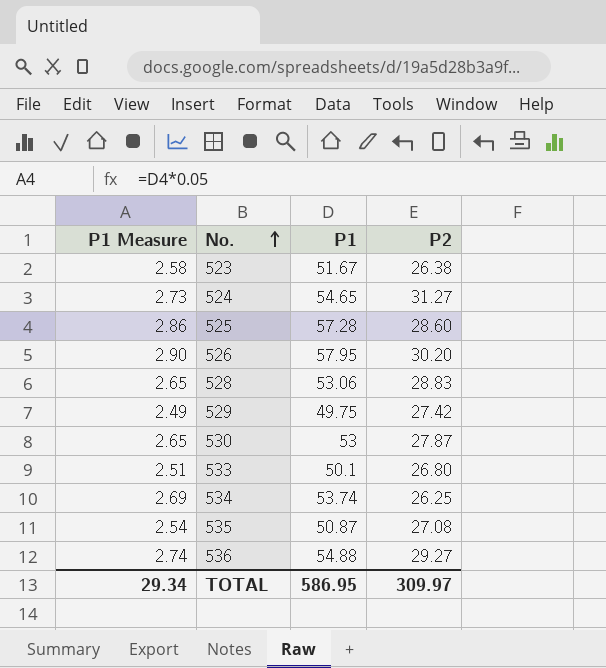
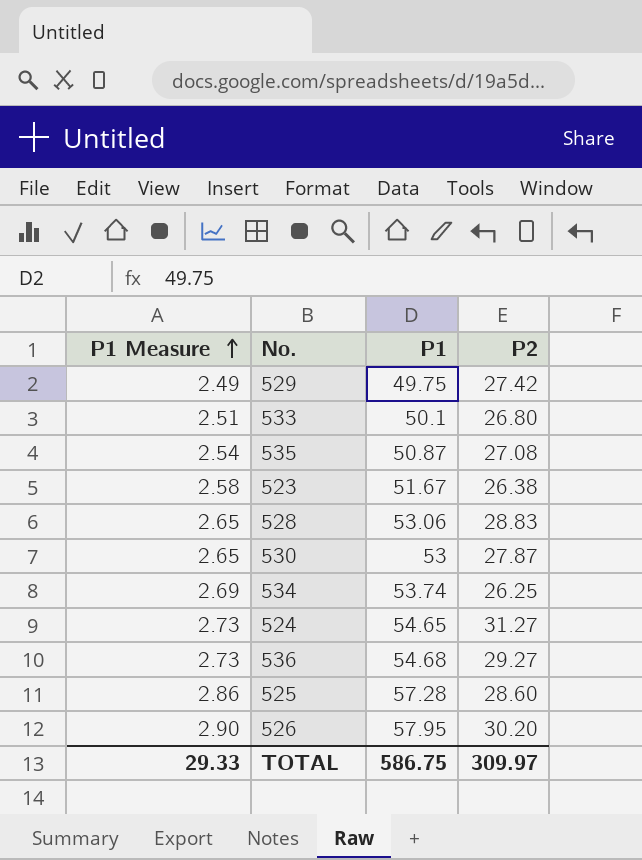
row order: No. ascending -> P1 Measure ascending
536 | P1 Measure: 2.74 -> 2.73
536 | P1: 54.88 -> 54.68
TOTAL | P1 Measure: 29.34 -> 29.33
TOTAL | P1: 586.95 -> 586.75

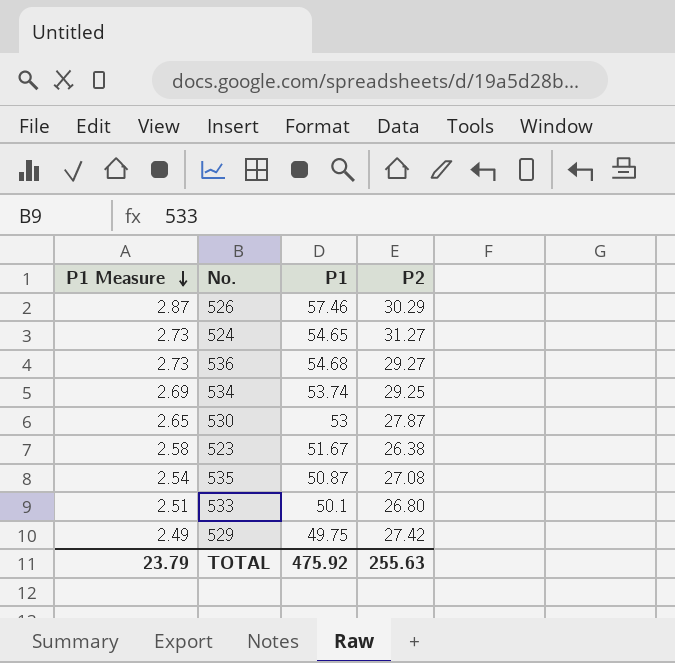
row order: P1 Measure ascending -> P1 Measure descending
row 528: 2.65 | 53.06 | 28.83 -> none
row 525: 2.86 | 57.28 | 28.60 -> none
526 | P1 Measure: 2.90 -> 2.87
526 | P1: 57.95 -> 57.46
526 | P2: 30.20 -> 30.29
534 | P2: 26.25 -> 29.25
TOTAL | P1 Measure: 29.33 -> 23.79
TOTAL | P1: 586.75 -> 475.92
TOTAL | P2: 309.97 -> 255.63

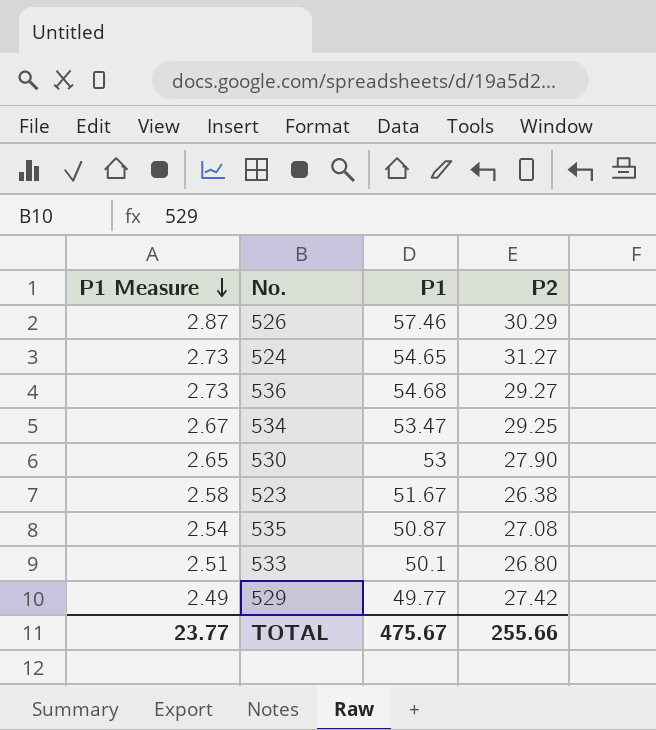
534 | P1 Measure: 2.69 -> 2.67
534 | P1: 53.74 -> 53.47
530 | P2: 27.87 -> 27.90
529 | P1: 49.75 -> 49.77
TOTAL | P1 Measure: 23.79 -> 23.77
TOTAL | P1: 475.92 -> 475.67
TOTAL | P2: 255.63 -> 255.66

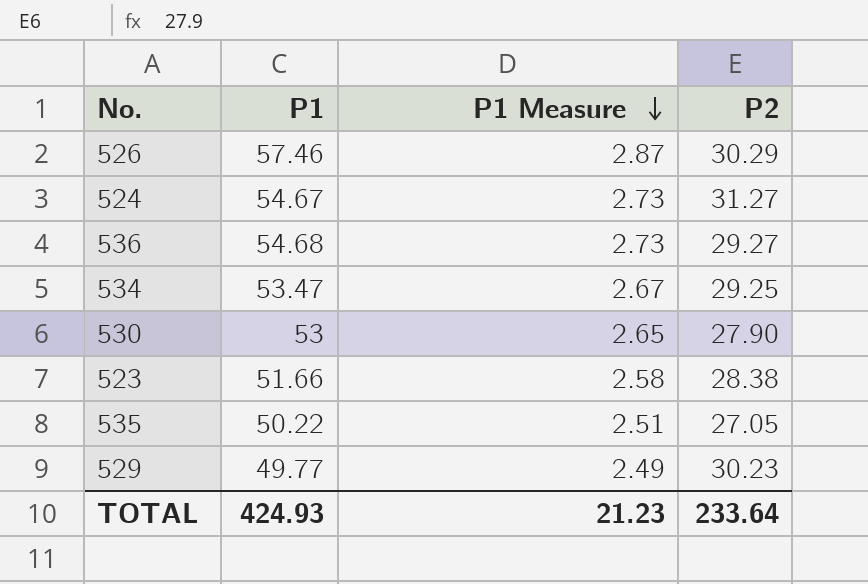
column P1 Measure | position: 1 -> 3
row 533: 2.51 | 50.1 | 26.80 -> none
524 | P1: 54.65 -> 54.67
523 | P1: 51.67 -> 51.66
523 | P2: 26.38 -> 28.38
535 | P1: 50.87 -> 50.22
535 | P1 Measure: 2.54 -> 2.51
535 | P2: 27.08 -> 27.05
529 | P2: 27.42 -> 30.23
TOTAL | P1: 475.67 -> 424.93
TOTAL | P1 Measure: 23.77 -> 21.23
TOTAL | P2: 255.66 -> 233.64

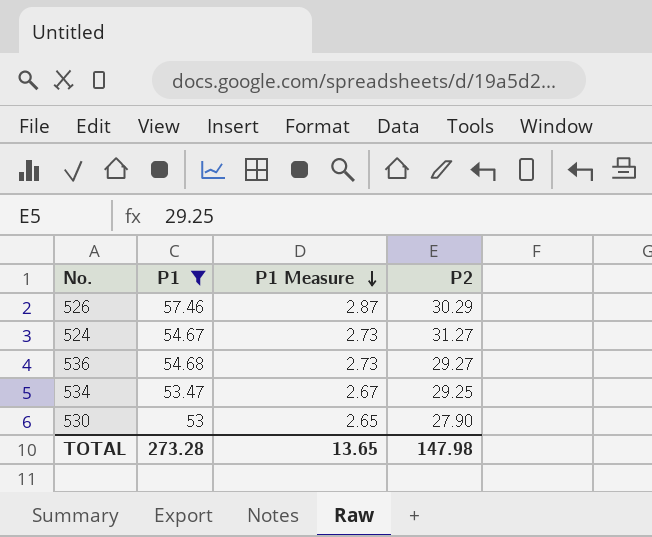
filter: none -> P1 >= 53
TOTAL | P1: 424.93 -> 273.28
TOTAL | P1 Measure: 21.23 -> 13.65
TOTAL | P2: 233.64 -> 147.98

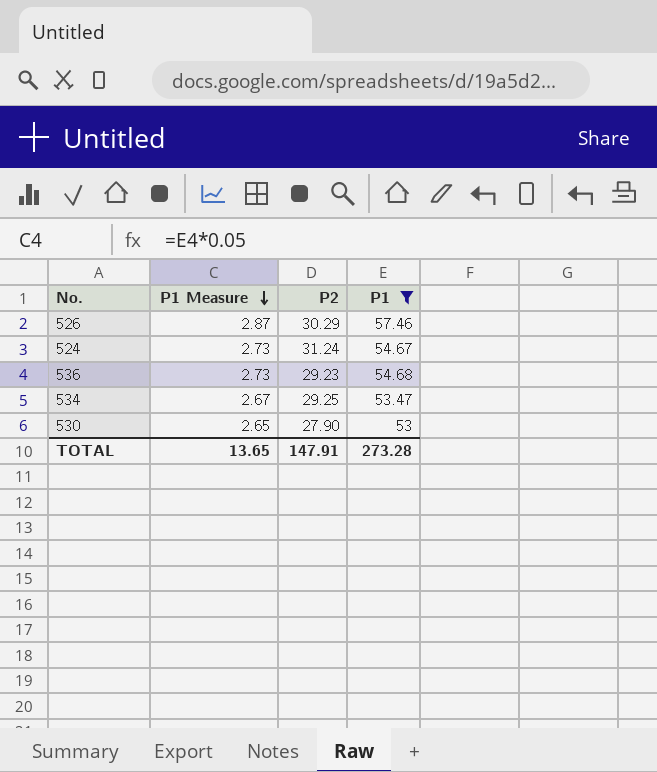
column P1 | position: 2 -> 4
524 | P2: 31.27 -> 31.24
536 | P2: 29.27 -> 29.23
TOTAL | P2: 147.98 -> 147.91

